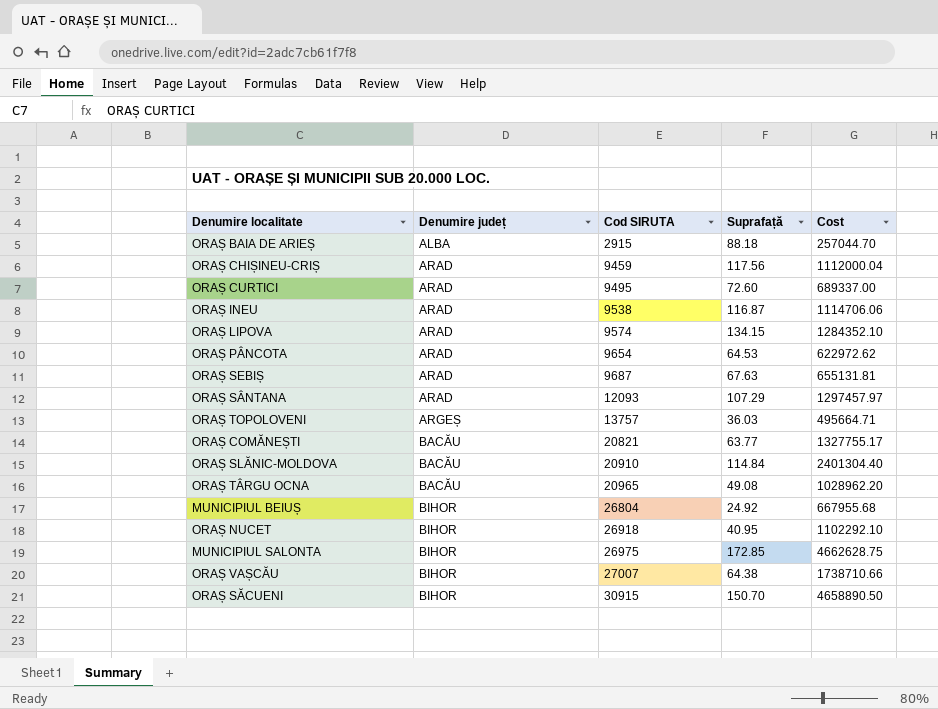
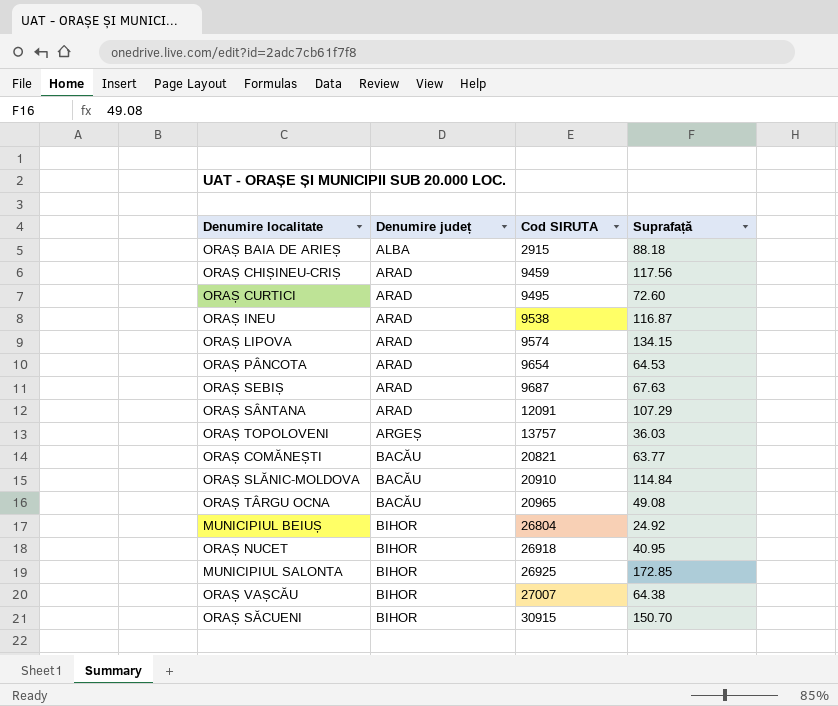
column Cost | formula: [Cod SIRUTA] * [Suprafață] -> none
ORAȘ SÂNTANA | Cod SIRUTA: 12093 -> 12091
MUNICIPIUL SALONTA | Cod SIRUTA: 26975 -> 26925

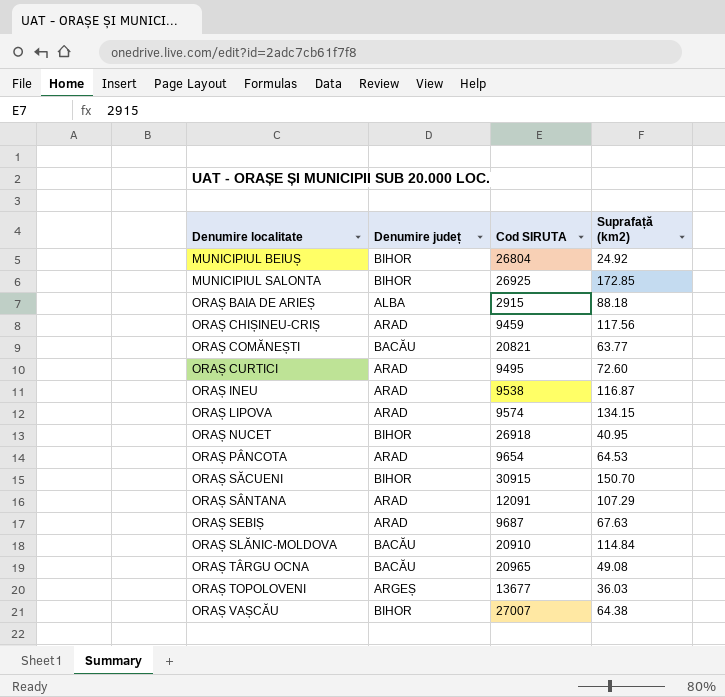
row order: Denumire județ ascending -> Denumire localitate ascending
column name: Suprafață -> Suprafață (km2)
ORAȘ TOPOLOVENI | Cod SIRUTA: 13757 -> 13677

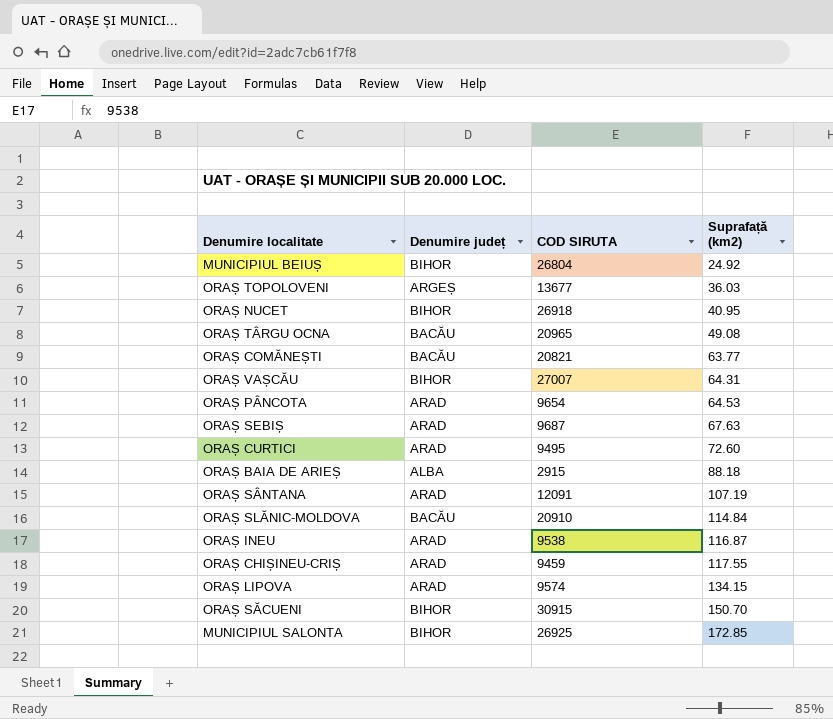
row order: Denumire localitate ascending -> Suprafață (km2) ascending
column name: Cod SIRUTA -> COD SIRUTA
ORAȘ VAȘCĂU | Suprafață (km2): 64.38 -> 64.31
ORAȘ SÂNTANA | Suprafață (km2): 107.29 -> 107.19
ORAȘ CHIȘINEU-CRIȘ | Suprafață (km2): 117.56 -> 117.55

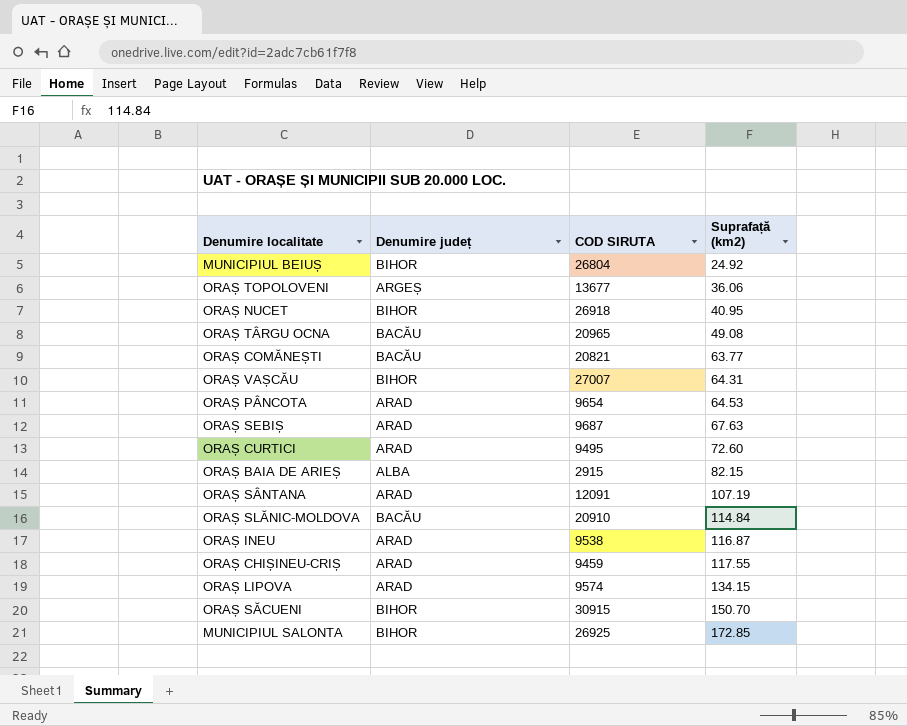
ORAȘ TOPOLOVENI | Suprafață (km2): 36.03 -> 36.06
ORAȘ BAIA DE ARIEȘ | Suprafață (km2): 88.18 -> 82.15

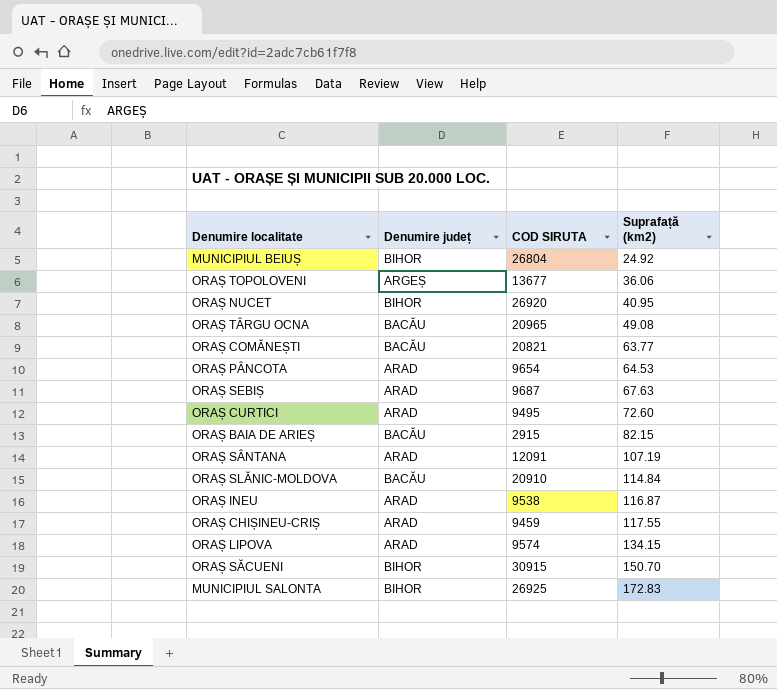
row ORAȘ VAȘCĂU: BIHOR | 27007 | 64.31 -> none
ORAȘ NUCET | COD SIRUTA: 26918 -> 26920
ORAȘ BAIA DE ARIEȘ | Denumire județ: ALBA -> BACĂU
MUNICIPIUL SALONTA | Suprafață (km2): 172.85 -> 172.83

